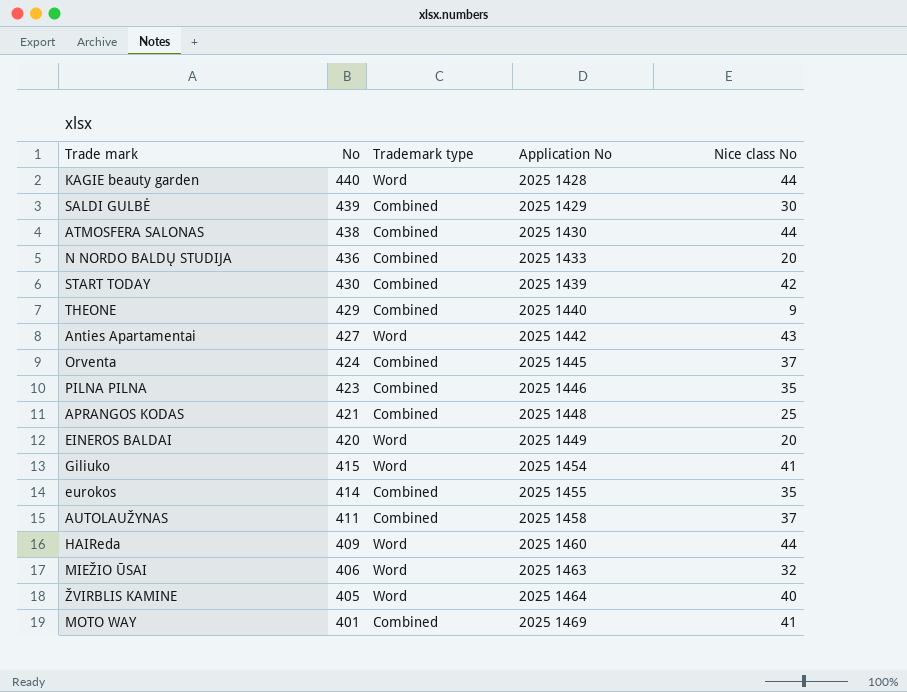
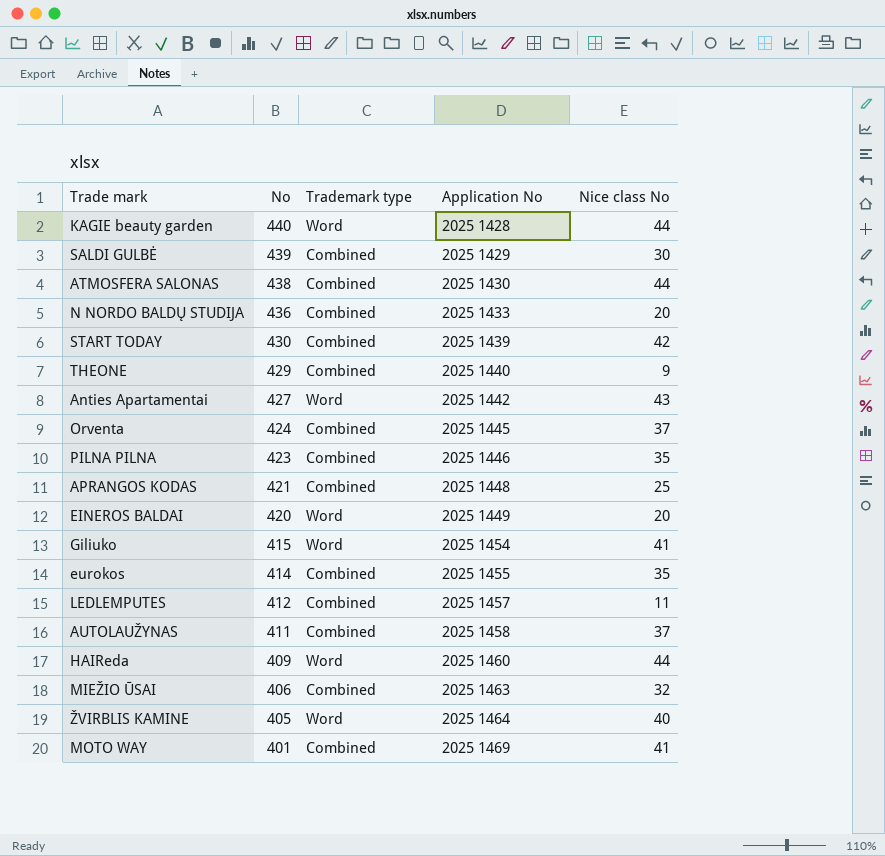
row LEDLEMPUTES: none -> 412 | Combined | 2025 1457 | 11
MIEŽIO ŪSAI | Trademark type: Word -> Combined

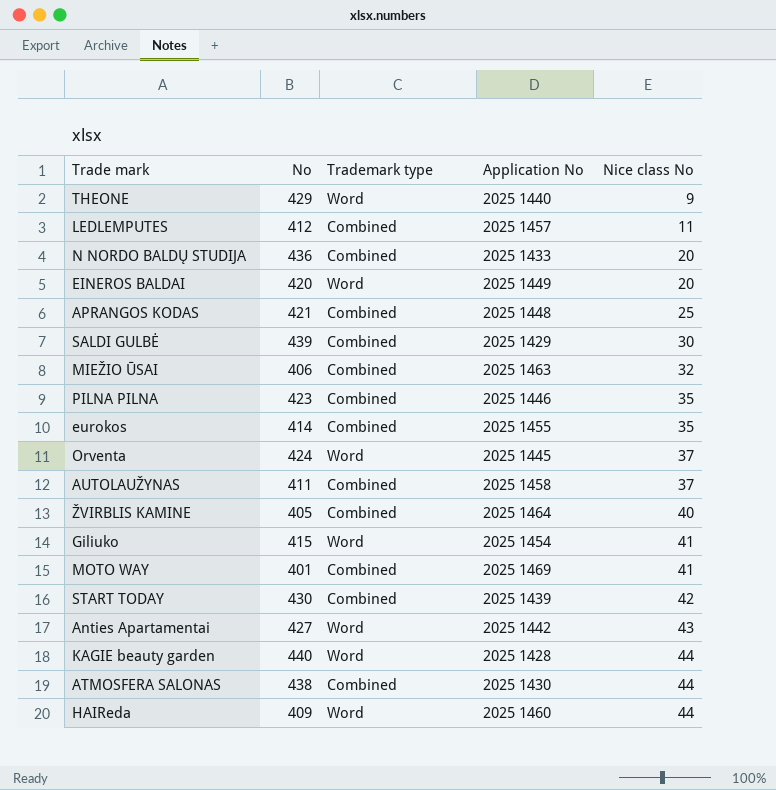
row order: No descending -> Nice class No ascending
THEONE | Trademark type: Combined -> Word
Orventa | Trademark type: Combined -> Word
ŽVIRBLIS KAMINE | Trademark type: Word -> Combined

